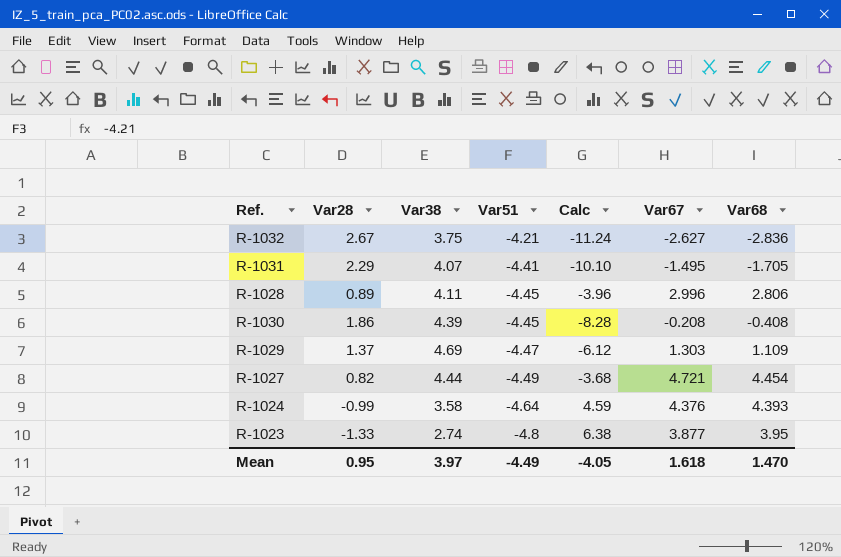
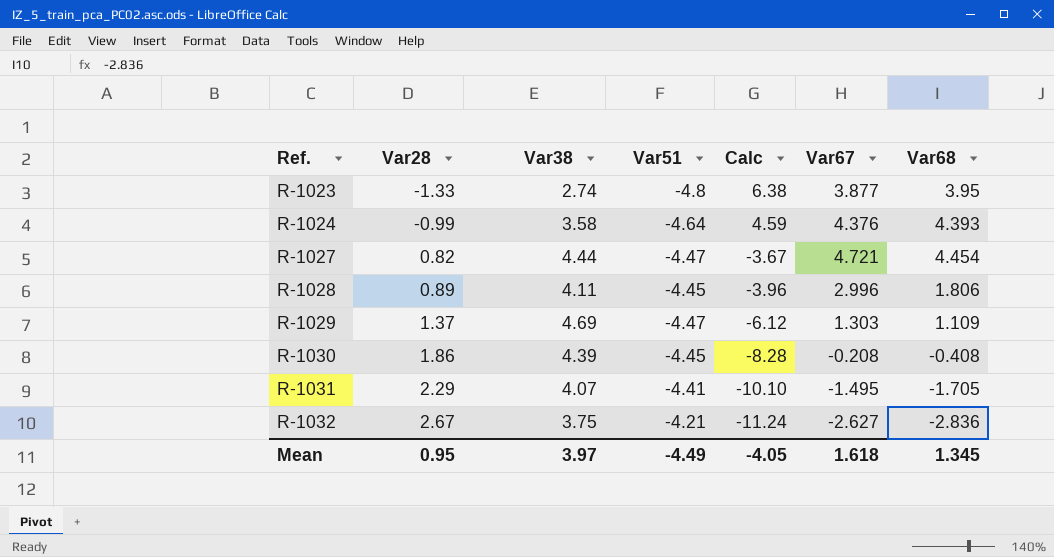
row order: Var51 descending -> Ref. ascending
R-1027 | Var51: -4.49 -> -4.47
R-1027 | Calc: -3.68 -> -3.67
R-1028 | Var68: 2.806 -> 1.806
Mean | Var68: 1.470 -> 1.345

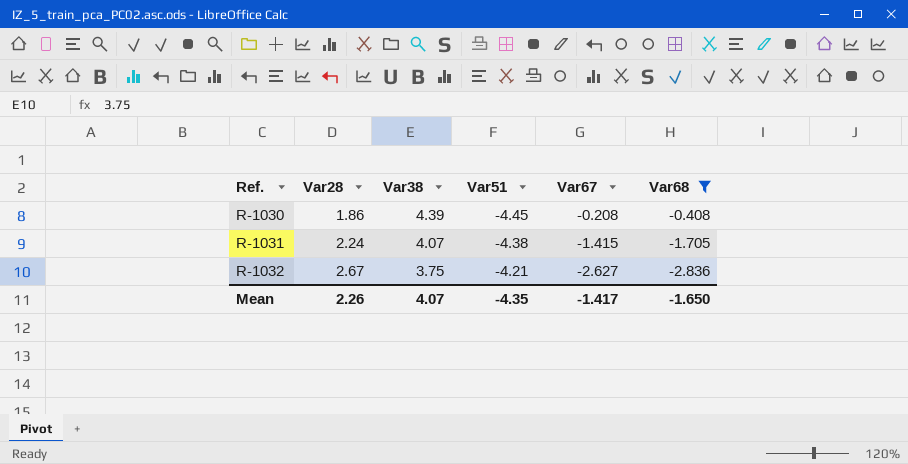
filter: none -> Var68 <= -0.408
column Calc | formula: [Var28] * [Var51] -> none
R-1031 | Var28: 2.29 -> 2.24
R-1031 | Var51: -4.41 -> -4.38
R-1031 | Var67: -1.495 -> -1.415
Mean | Var28: 0.95 -> 2.26
Mean | Var38: 3.97 -> 4.07
Mean | Var51: -4.49 -> -4.35
Mean | Var67: 1.618 -> -1.417
Mean | Var68: 1.345 -> -1.650

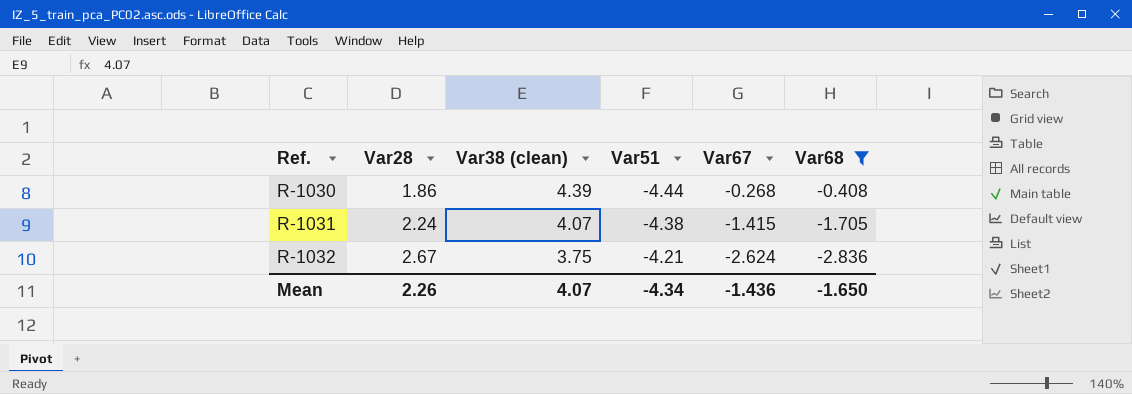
column name: Var38 -> Var38 (clean)
R-1030 | Var51: -4.45 -> -4.44
R-1030 | Var67: -0.208 -> -0.268
R-1032 | Var67: -2.627 -> -2.624
Mean | Var51: -4.35 -> -4.34
Mean | Var67: -1.417 -> -1.436

